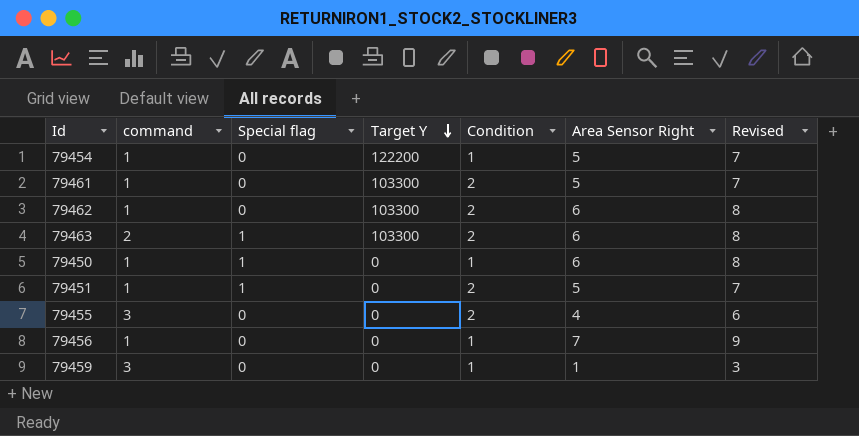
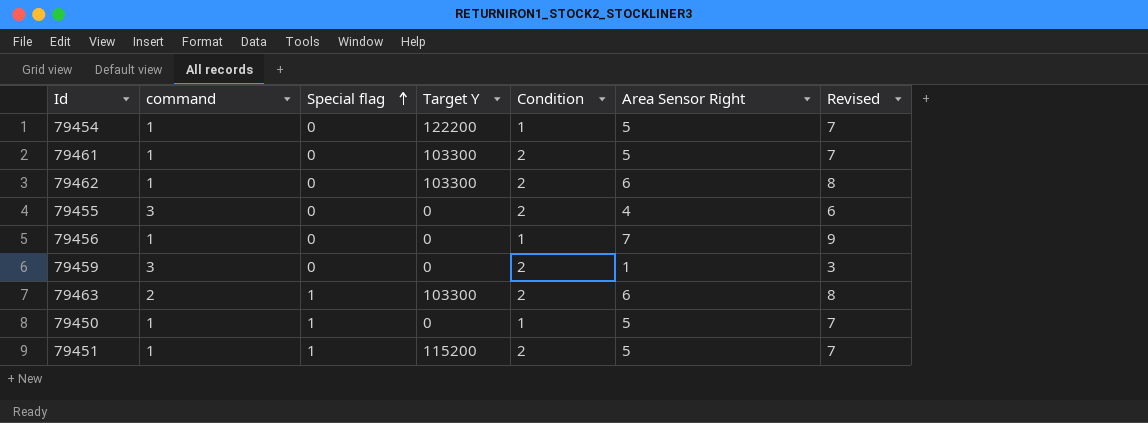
row order: Target Y descending -> Special flag ascending
79459 | Condition: 1 -> 2
79450 | Area Sensor Right: 6 -> 5
79450 | Revised: 8 -> 7
79451 | Target Y: 0 -> 115200

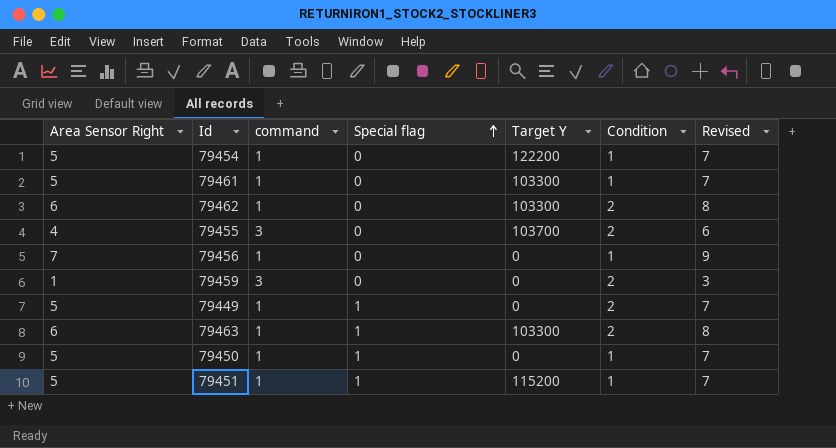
column Area Sensor Right | position: 6 -> 1
79461 | Condition: 2 -> 1
79455 | Target Y: 0 -> 103700
row 79449: none -> 5 | 1 | 1 | 0 | 2 | 7
79463 | command: 2 -> 1
79451 | Condition: 2 -> 1

